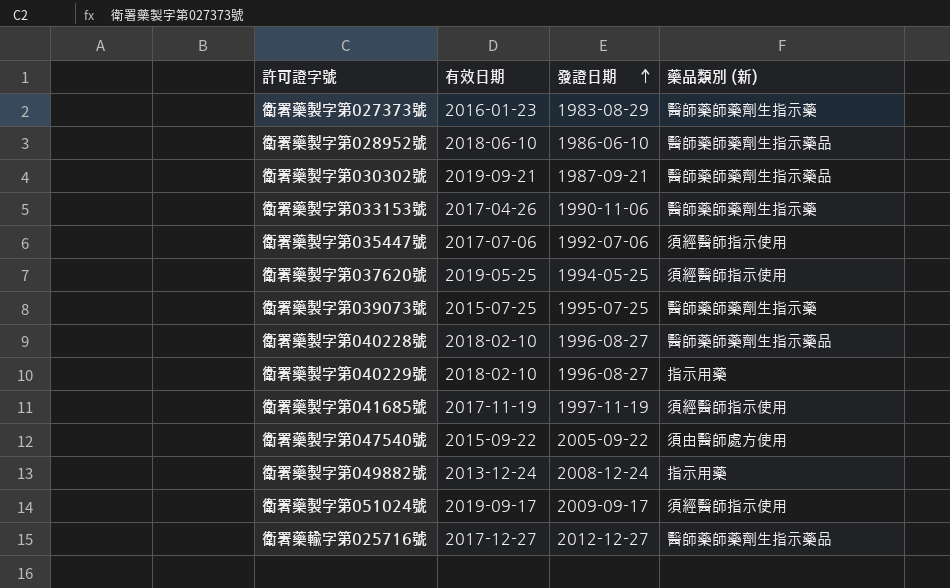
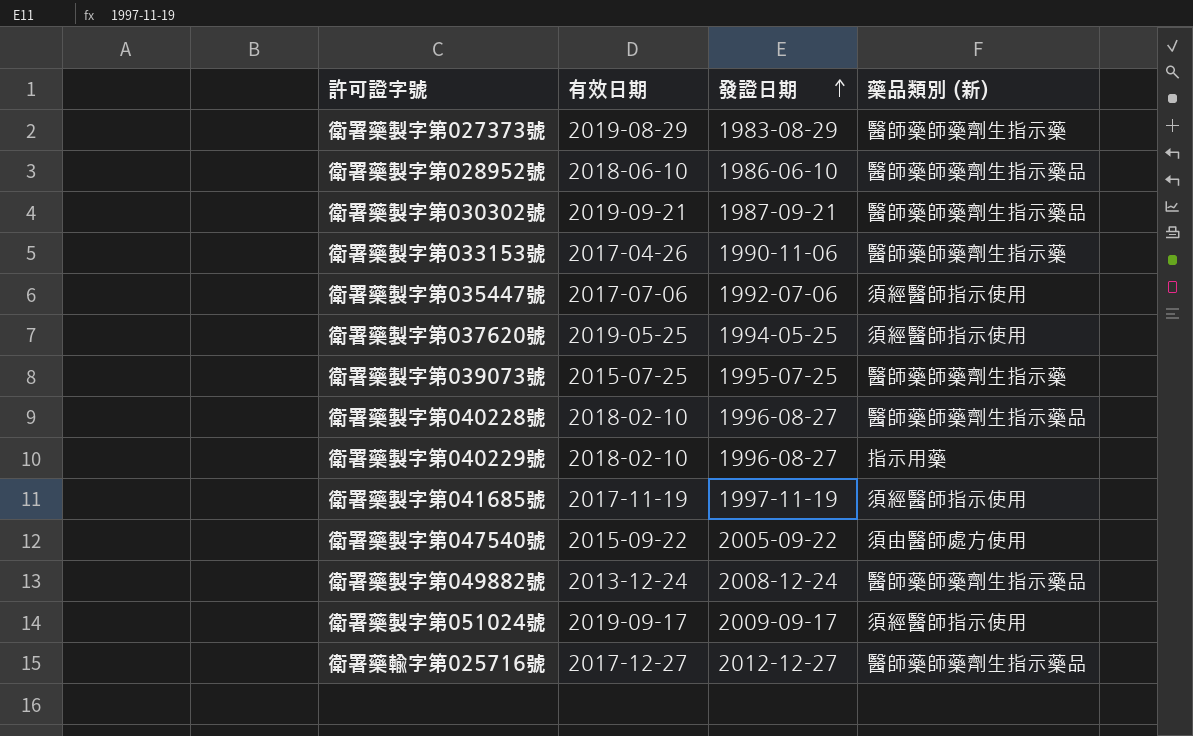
衛署藥製字第027373號 | 有效日期: 2016-01-23 -> 2019-08-29
衛署藥製字第049882號 | 藥品類別 (新): 指示用藥 -> 醫師藥師藥劑生指示藥品

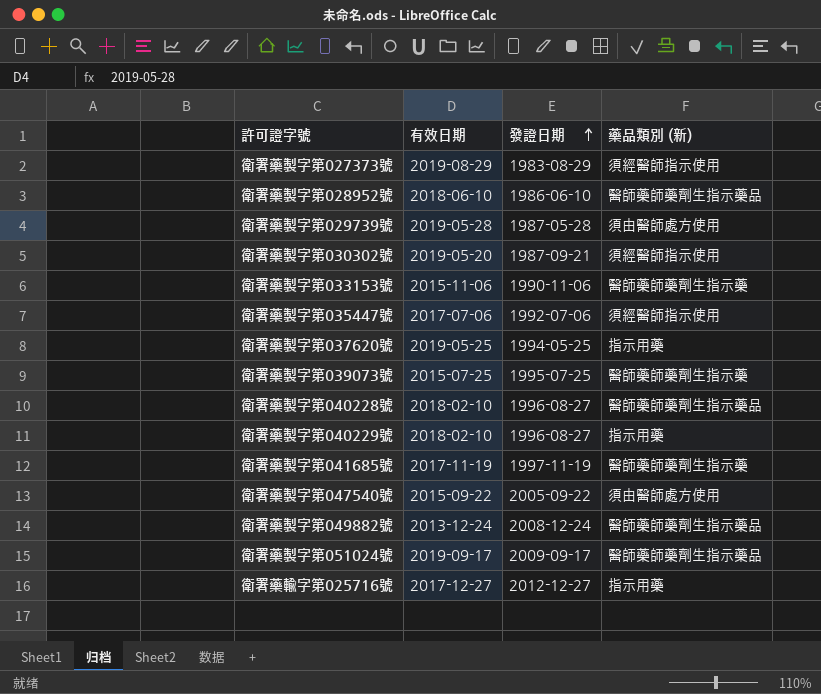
衛署藥製字第027373號 | 藥品類別 (新): 醫師藥師藥劑生指示藥 -> 須經醫師指示使用
row 衛署藥製字第029739號: none -> 2019-05-28 | 1987-05-28 | 須由醫師處方使用
衛署藥製字第030302號 | 有效日期: 2019-09-21 -> 2019-05-20
衛署藥製字第030302號 | 藥品類別 (新): 醫師藥師藥劑生指示藥品 -> 須經醫師指示使用
衛署藥製字第033153號 | 有效日期: 2017-04-26 -> 2015-11-06
衛署藥製字第037620號 | 藥品類別 (新): 須經醫師指示使用 -> 指示用藥
衛署藥製字第041685號 | 藥品類別 (新): 須經醫師指示使用 -> 醫師藥師藥劑生指示藥
衛署藥製字第051024號 | 藥品類別 (新): 須經醫師指示使用 -> 醫師藥師藥劑生指示藥品
衛署藥輸字第025716號 | 藥品類別 (新): 醫師藥師藥劑生指示藥品 -> 指示用藥

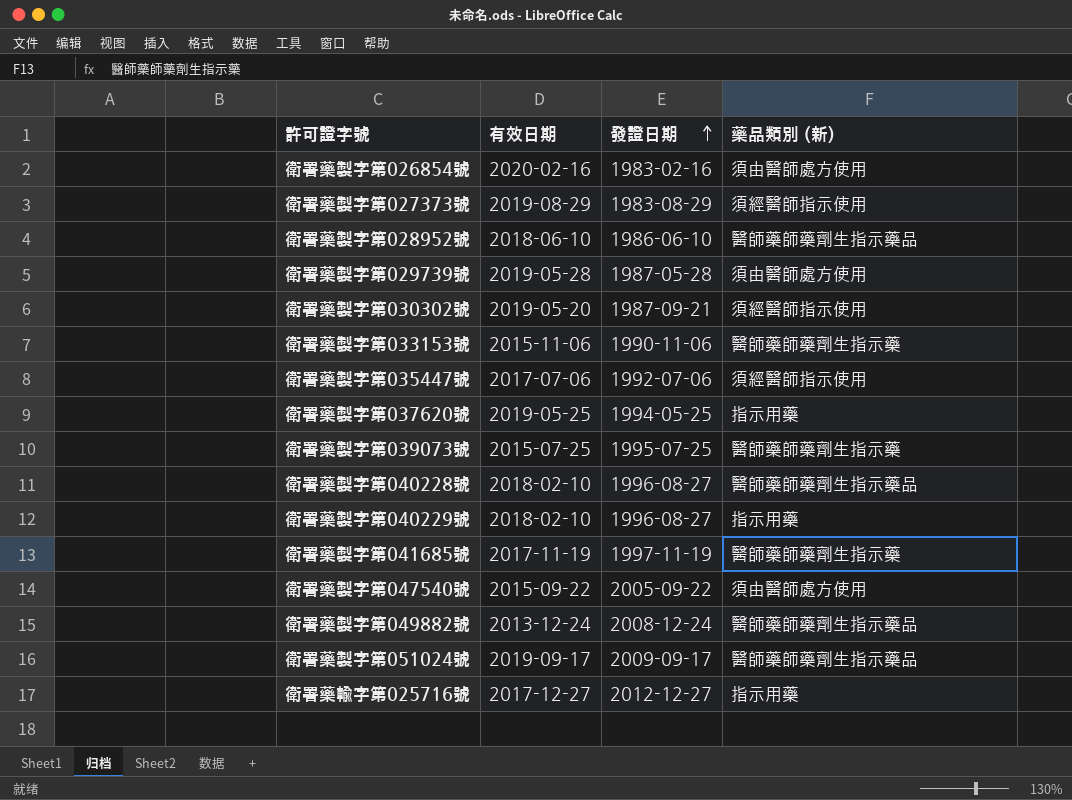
row 衛署藥製字第026854號: none -> 2020-02-16 | 1983-02-16 | 須由醫師處方使用

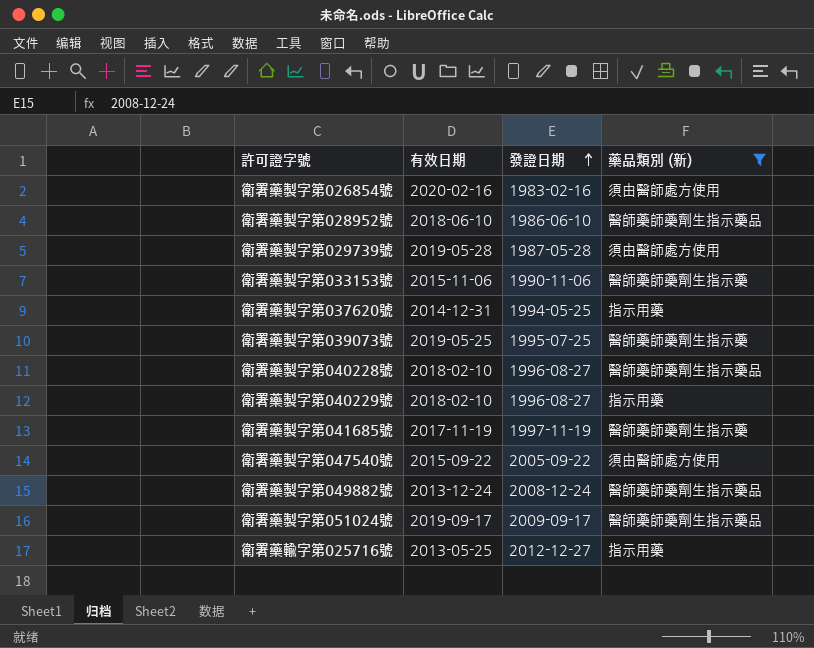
filter: none -> 藥品類別 (新) != 須經醫師指示使用
衛署藥製字第037620號 | 有效日期: 2019-05-25 -> 2014-12-31
衛署藥製字第039073號 | 有效日期: 2015-07-25 -> 2019-05-25
衛署藥輸字第025716號 | 有效日期: 2017-12-27 -> 2013-05-25

